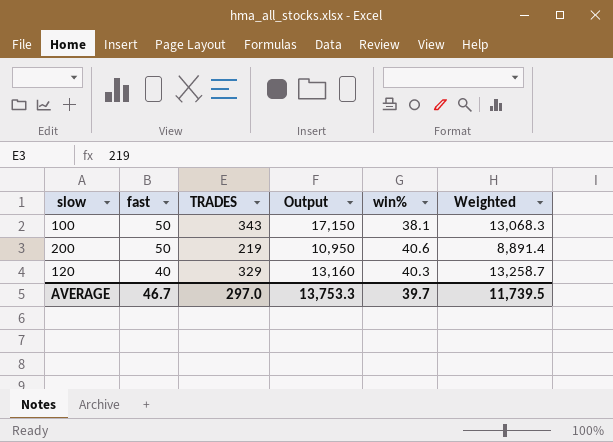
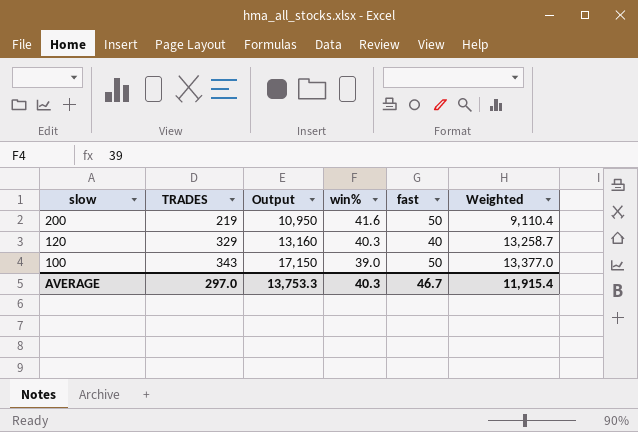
row order: fast descending -> slow descending
column fast | position: 2 -> 5
200 | win%: 40.6 -> 41.6
200 | Weighted: 8,891.4 -> 9,110.4
100 | win%: 38.1 -> 39.0
100 | Weighted: 13,068.3 -> 13,377.0
AVERAGE | win%: 39.7 -> 40.3
AVERAGE | Weighted: 11,739.5 -> 11,915.4

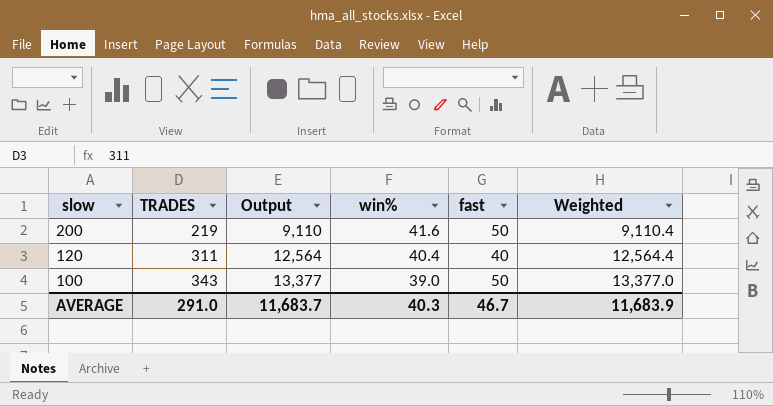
column Output | formula: [TRADES] * [fast] -> [TRADES] * [win%]
120 | TRADES: 329 -> 311
120 | win%: 40.3 -> 40.4
120 | Weighted: 13,258.7 -> 12,564.4
AVERAGE | TRADES: 297.0 -> 291.0
AVERAGE | Output: 13,753.3 -> 11,683.7
AVERAGE | Weighted: 11,915.4 -> 11,683.9

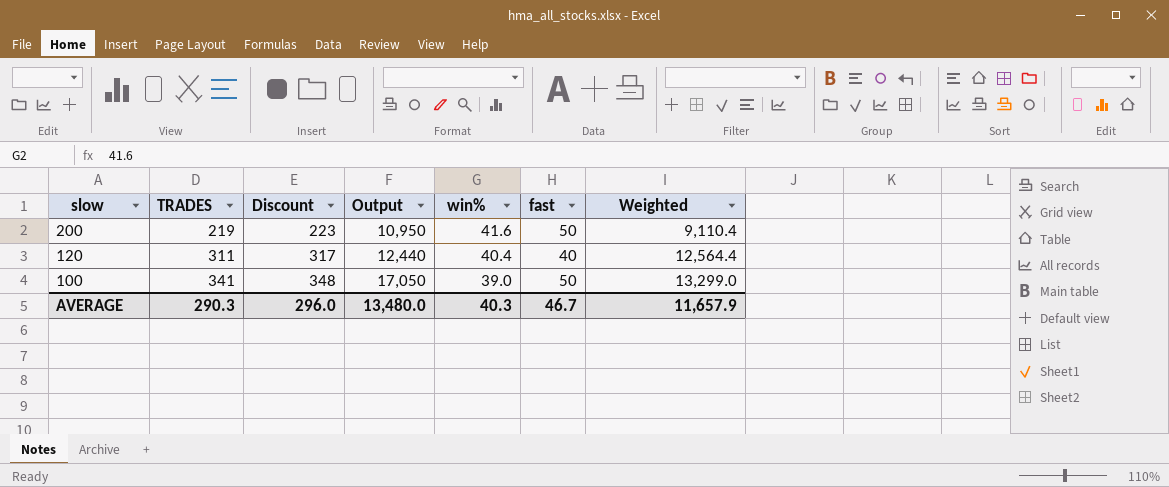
column Discount | formula: none -> [TRADES] * 1.02
column Output | formula: [TRADES] * [win%] -> [TRADES] * [fast]
100 | TRADES: 343 -> 341
100 | Weighted: 13,377.0 -> 13,299.0
AVERAGE | TRADES: 291.0 -> 290.3
AVERAGE | Output: 11,683.7 -> 13,480.0
AVERAGE | Weighted: 11,683.9 -> 11,657.9

